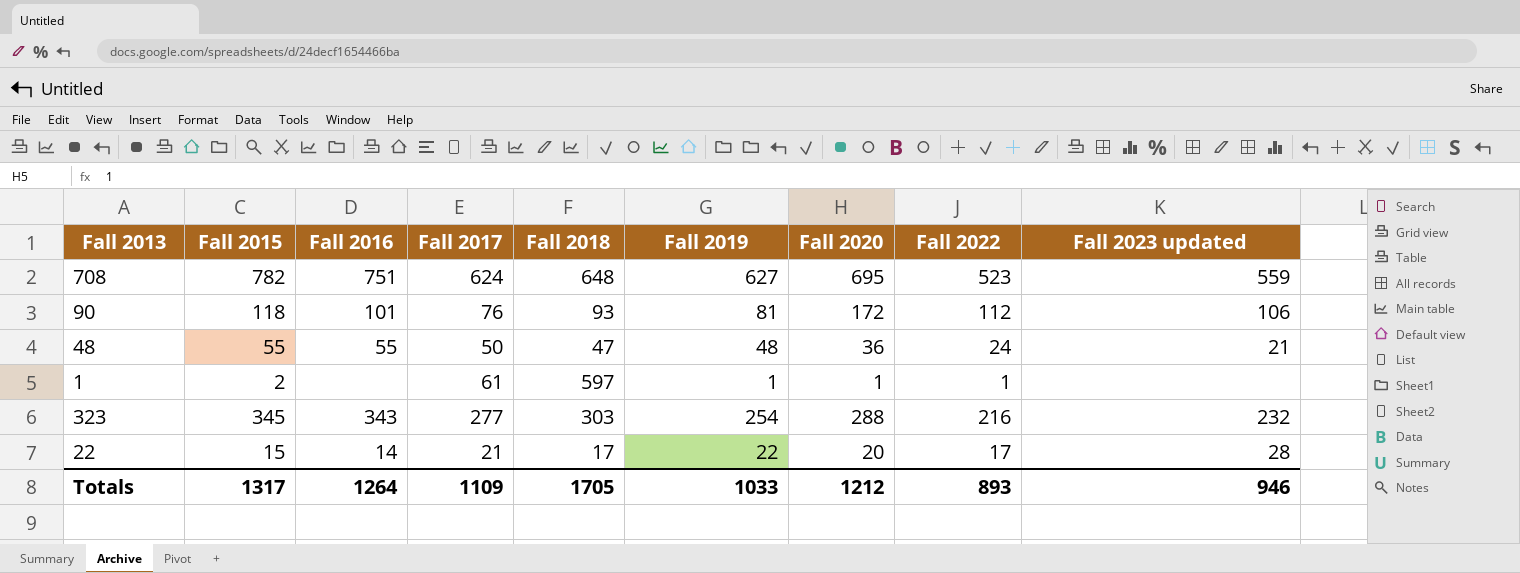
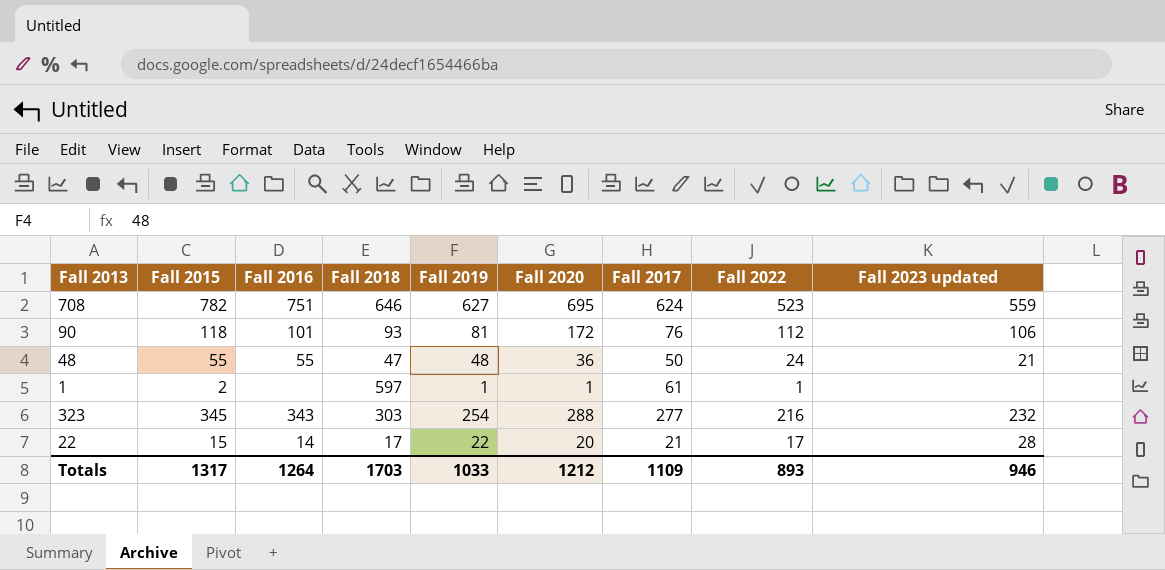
column Fall 2017 | position: 4 -> 7
708 | Fall 2018: 648 -> 646
Totals | Fall 2018: 1705 -> 1703

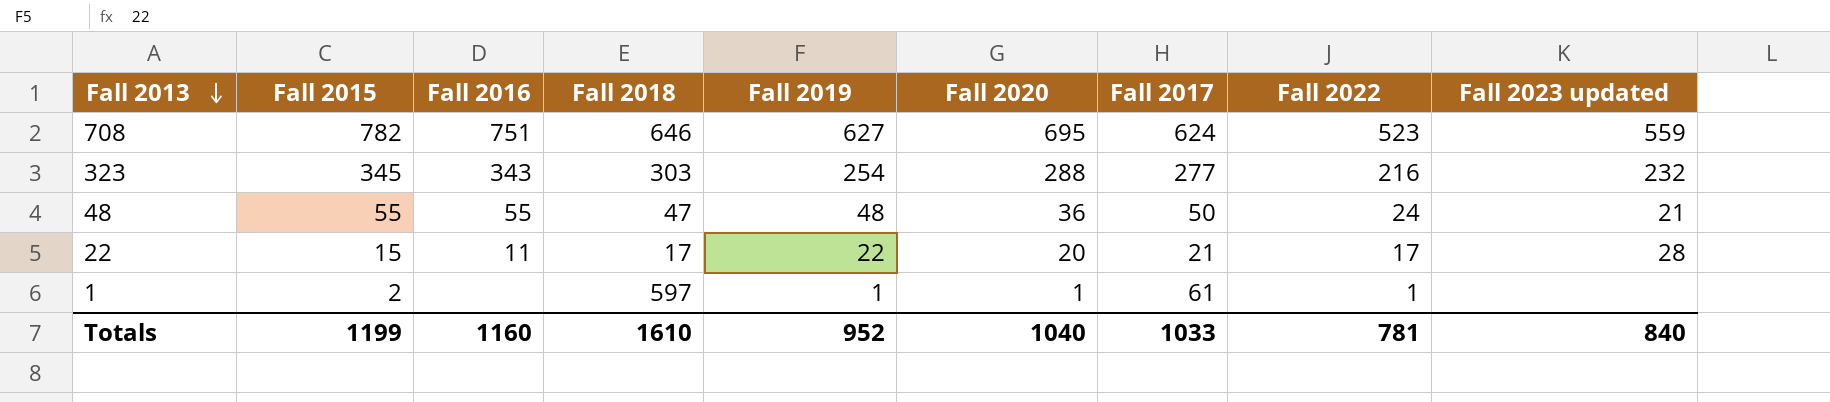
row order: none -> Fall 2013 descending
row 90: 118 | 101 | 93 | 81 | 172 | 76 | 112 | 106 -> none
22 | Fall 2016: 14 -> 11
Totals | Fall 2015: 1317 -> 1199
Totals | Fall 2016: 1264 -> 1160
Totals | Fall 2018: 1703 -> 1610
Totals | Fall 2019: 1033 -> 952
Totals | Fall 2020: 1212 -> 1040
Totals | Fall 2017: 1109 -> 1033
Totals | Fall 2022: 893 -> 781
Totals | Fall 2023 updated: 946 -> 840

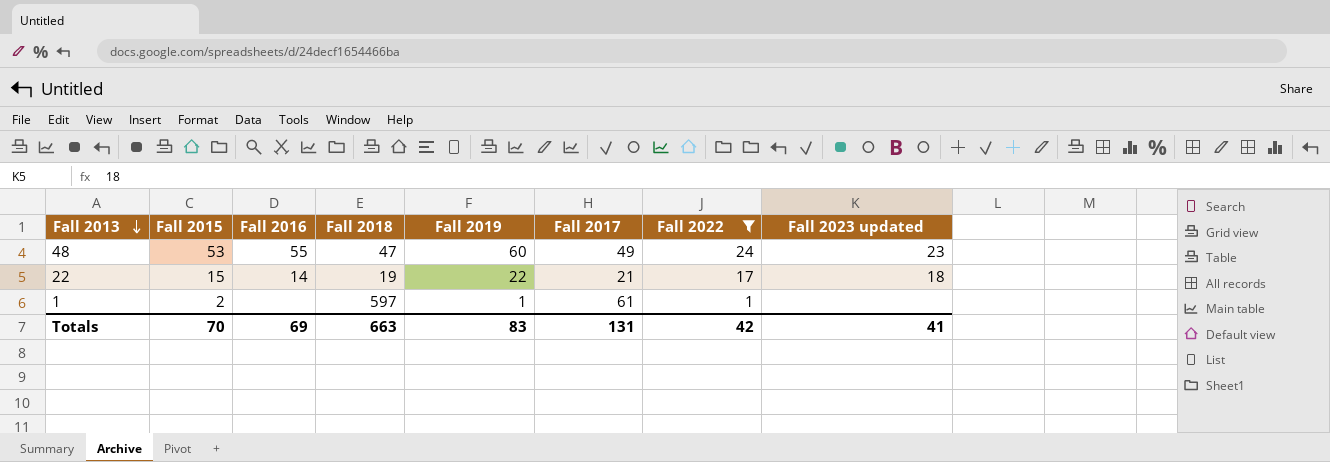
filter: none -> Fall 2022 <= 24
column Fall 2020 | position: 6 -> none
48 | Fall 2015: 55 -> 53
48 | Fall 2019: 48 -> 60
48 | Fall 2017: 50 -> 49
48 | Fall 2023 updated: 21 -> 23
22 | Fall 2016: 11 -> 14
22 | Fall 2018: 17 -> 19
22 | Fall 2023 updated: 28 -> 18
Totals | Fall 2015: 1199 -> 70
Totals | Fall 2016: 1160 -> 69
Totals | Fall 2018: 1610 -> 663
Totals | Fall 2019: 952 -> 83
Totals | Fall 2017: 1033 -> 131
Totals | Fall 2022: 781 -> 42
Totals | Fall 2023 updated: 840 -> 41

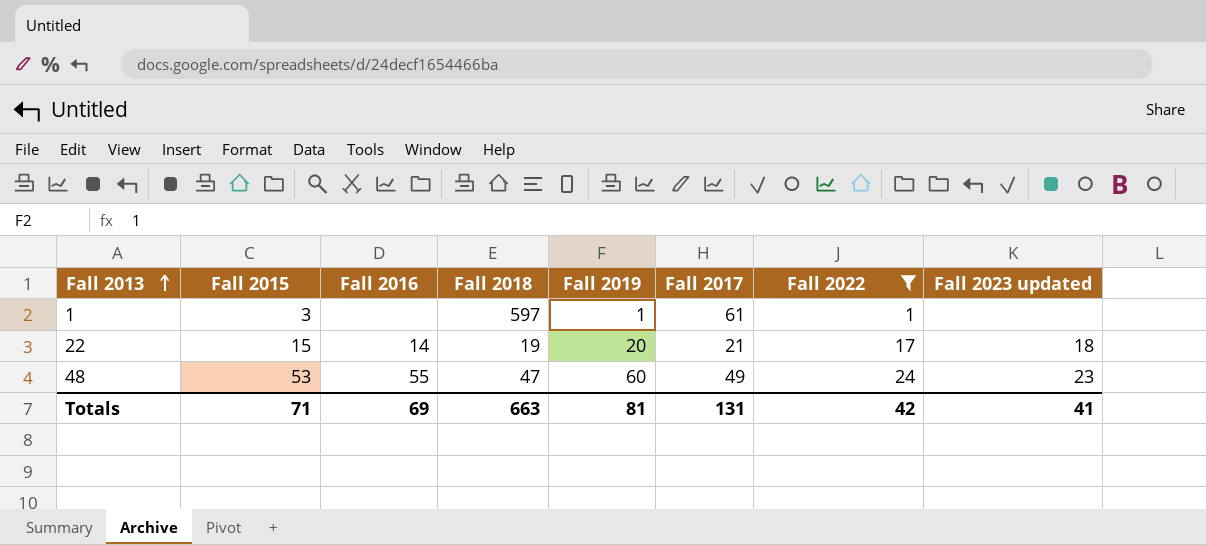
row order: Fall 2013 descending -> Fall 2013 ascending
1 | Fall 2015: 2 -> 3
22 | Fall 2019: 22 -> 20
Totals | Fall 2015: 70 -> 71
Totals | Fall 2019: 83 -> 81

